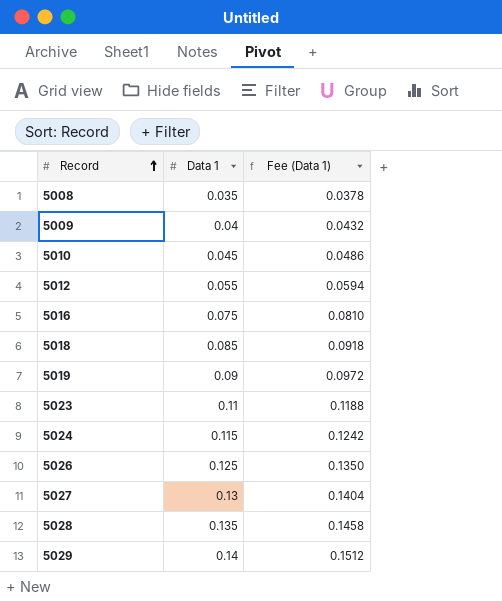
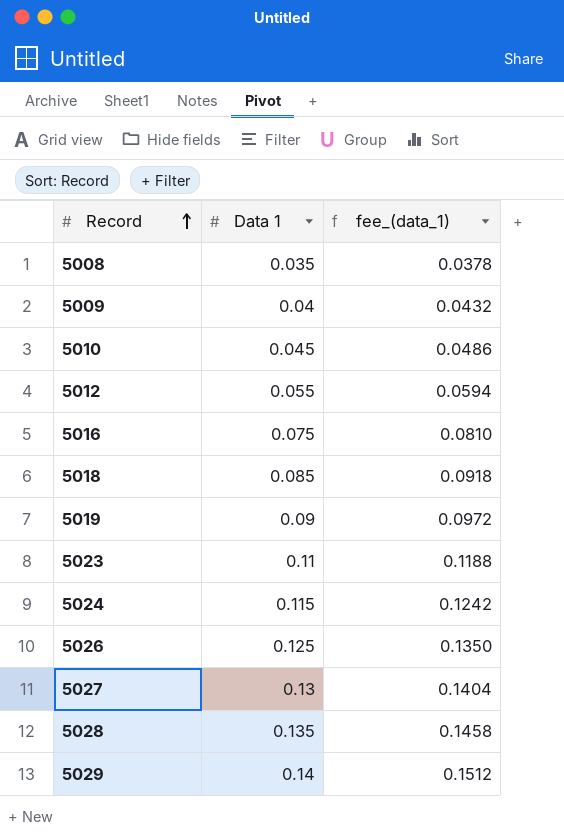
column name: Fee (Data 1) -> fee_(data_1)

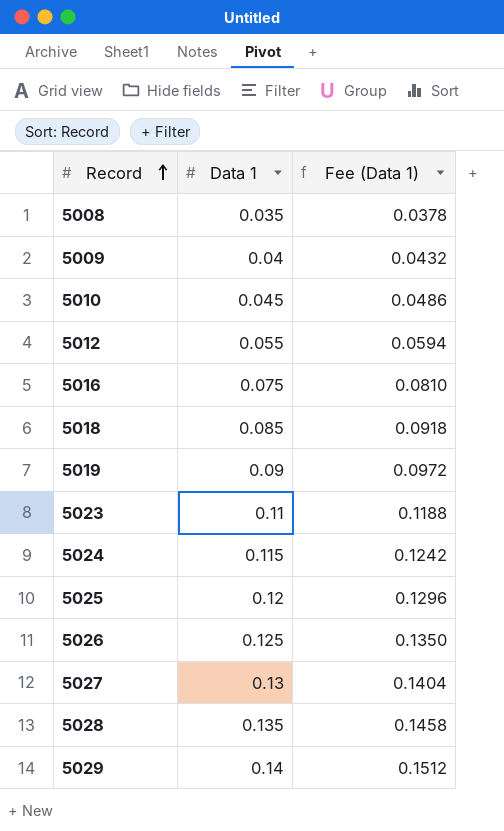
column name: fee_(data_1) -> Fee (Data 1)
row 5025: none -> 0.12 | 0.1296

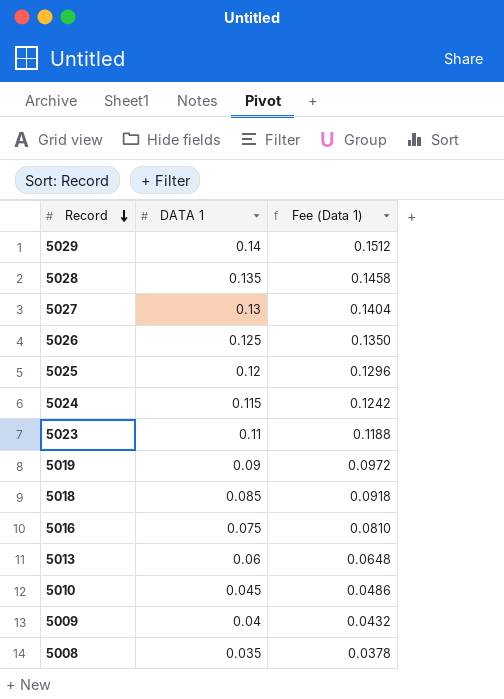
row order: Record ascending -> Record descending
column name: Data 1 -> DATA 1
row 5012: 0.055 | 0.0594 -> none
row 5013: none -> 0.06 | 0.0648

